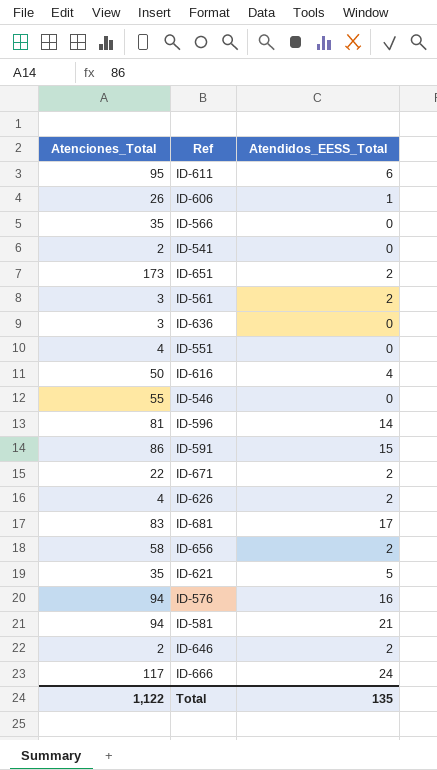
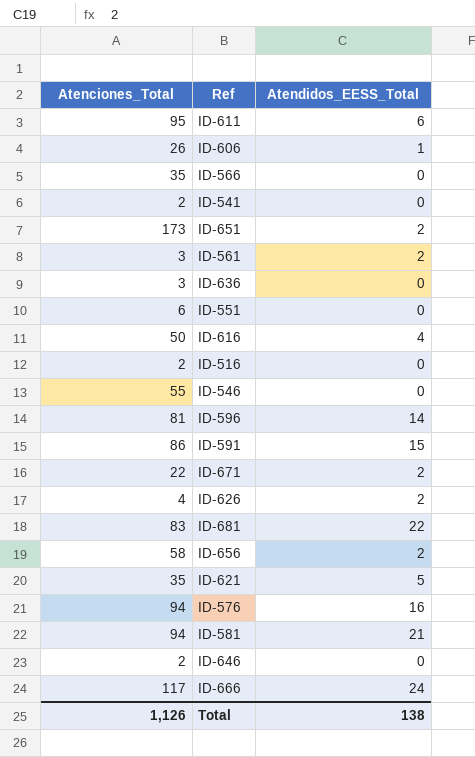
ID-551 | Atenciones_Total: 4 -> 6
row ID-516: none -> 2 | 0
ID-681 | Atendidos_EESS_Total: 17 -> 22
ID-646 | Atendidos_EESS_Total: 2 -> 0
Total | Atenciones_Total: 1,122 -> 1,126
Total | Atendidos_EESS_Total: 135 -> 138

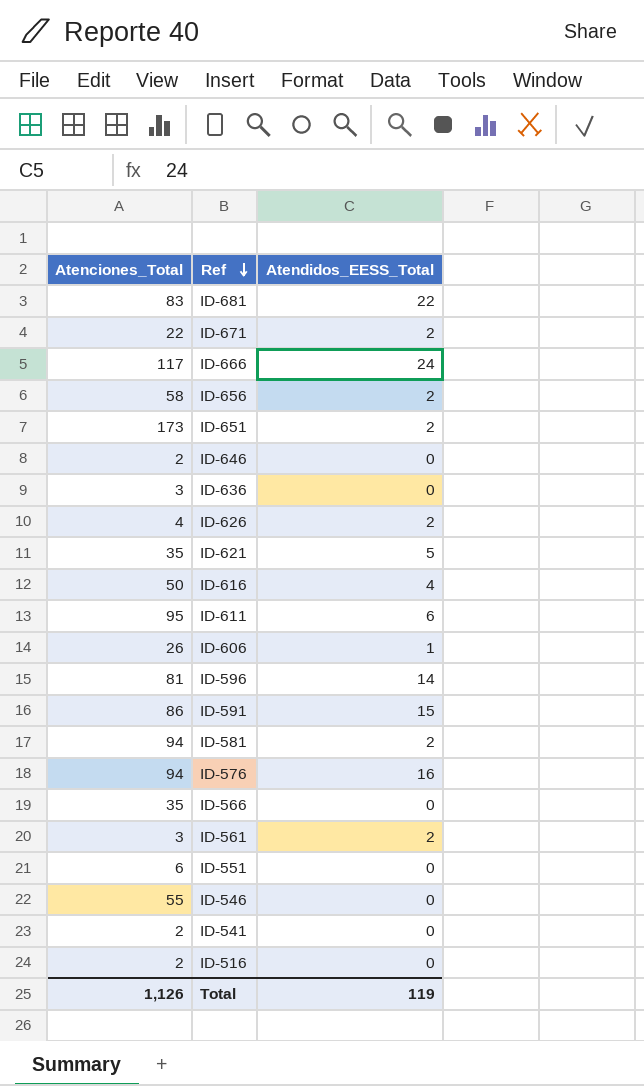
row order: none -> Ref descending
ID-581 | Atendidos_EESS_Total: 21 -> 2
Total | Atendidos_EESS_Total: 138 -> 119

